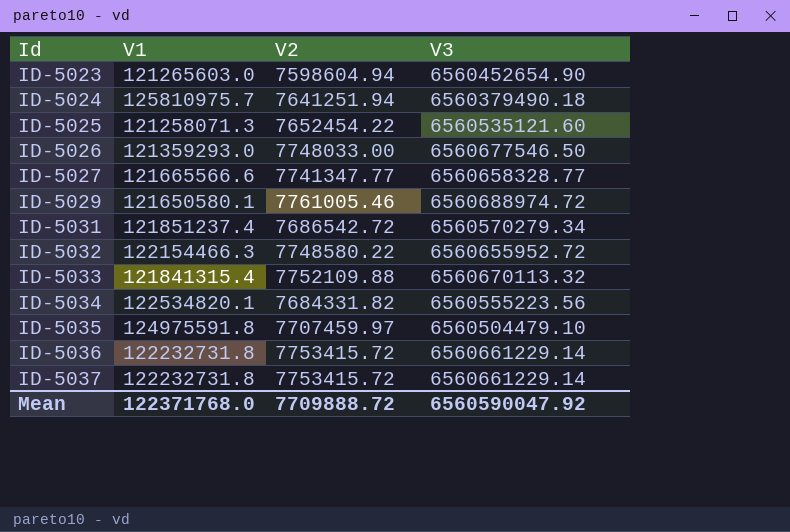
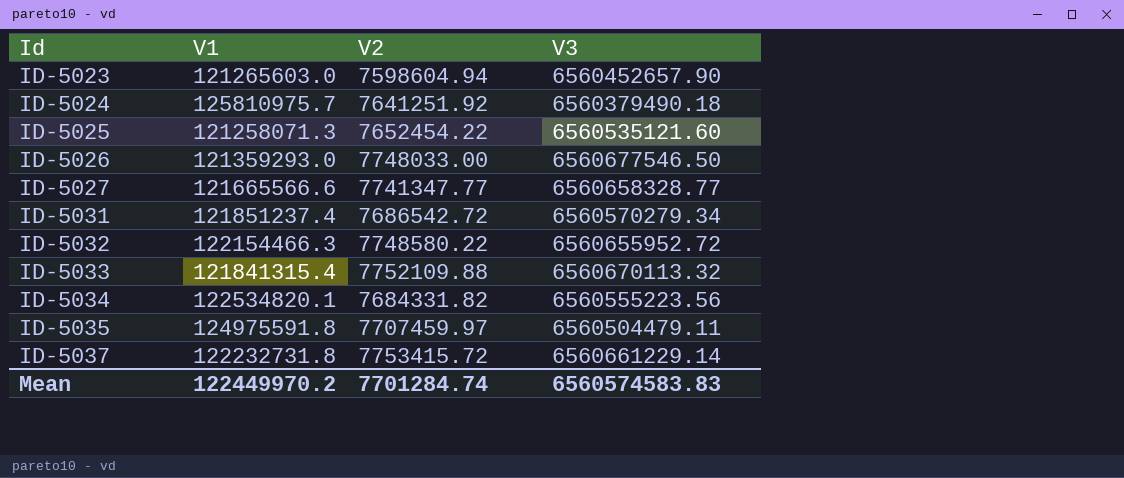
row ID-5029: 121650580.1 | 7761005.46 | 6560688974.72 -> none
row ID-5036: 122232731.8 | 7753415.72 | 6560661229.14 -> none
ID-5023 | V3: 6560452654.90 -> 6560452657.90
ID-5024 | V2: 7641251.94 -> 7641251.92
ID-5035 | V3: 6560504479.10 -> 6560504479.11
Mean | V1: 122371768.0 -> 122449970.2
Mean | V2: 7709888.72 -> 7701284.74
Mean | V3: 6560590047.92 -> 6560574583.83

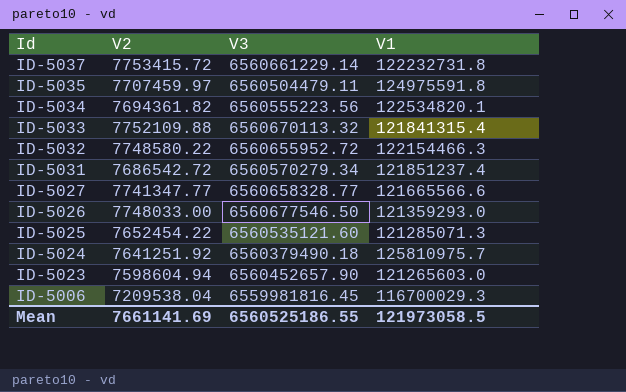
row order: Id ascending -> Id descending
column V1 | position: 2 -> 4
ID-5034 | V2: 7684331.82 -> 7694361.82
ID-5025 | V1: 121258071.3 -> 121285071.3
row ID-5006: none -> 7209538.04 | 6559981816.45 | 116700029.3
Mean | V2: 7701284.74 -> 7661141.69
Mean | V3: 6560574583.83 -> 6560525186.55
Mean | V1: 122449970.2 -> 121973058.5

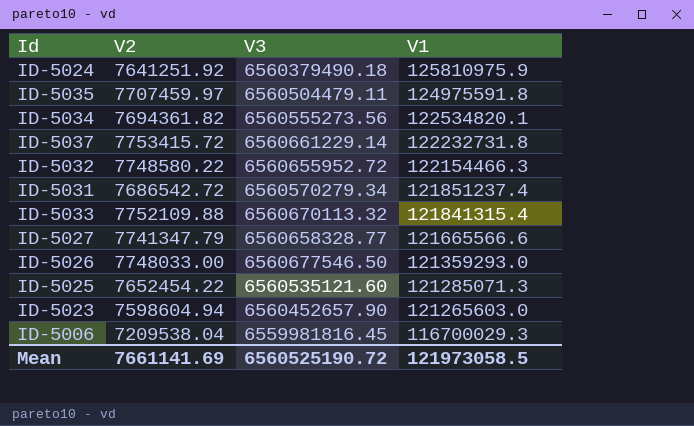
row order: Id descending -> V1 descending
ID-5024 | V1: 125810975.7 -> 125810975.9
ID-5034 | V3: 6560555223.56 -> 6560555273.56
ID-5027 | V2: 7741347.77 -> 7741347.79
Mean | V3: 6560525186.55 -> 6560525190.72

